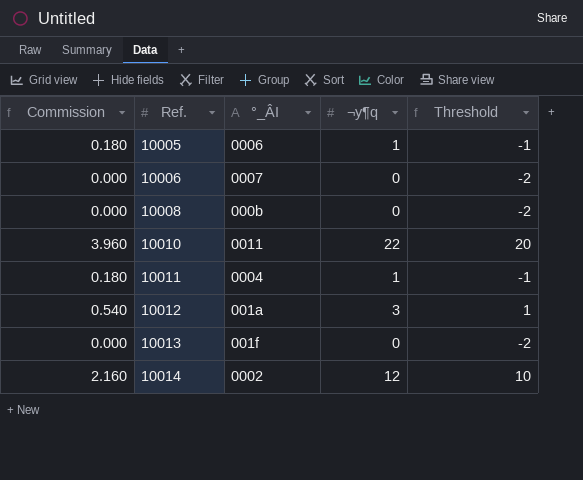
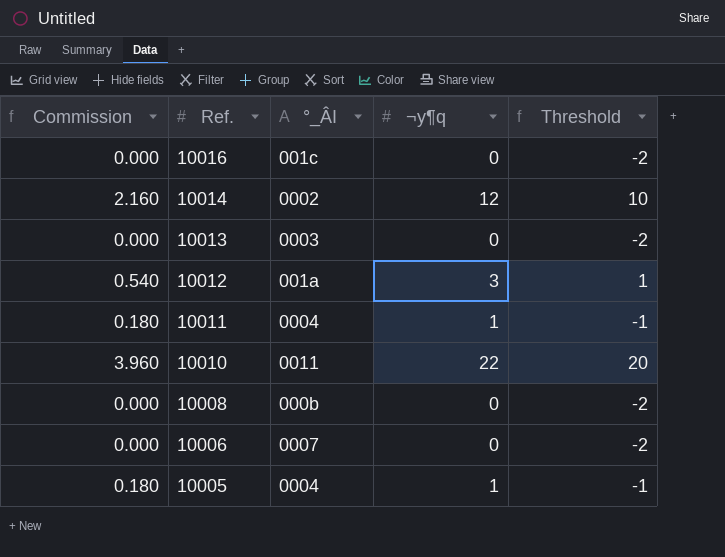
row order: Ref. ascending -> Ref. descending
row 10016: none -> 0.000 | 001c | 0 | -2
10013 | °_ÂI: 001f -> 0003
10005 | °_ÂI: 0006 -> 0004

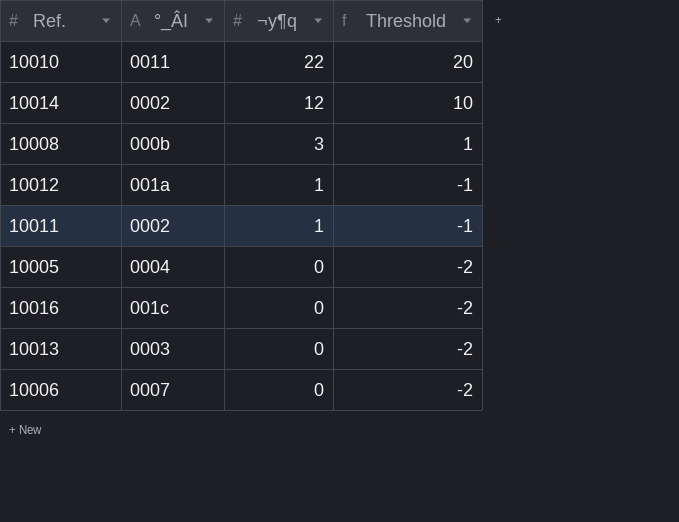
row order: Ref. descending -> ¬y¶q descending
column Commission | formula: [¬y¶q] * 0.18 -> none
10008 | ¬y¶q: 0 -> 3
10008 | Threshold: -2 -> 1
10012 | ¬y¶q: 3 -> 1
10012 | Threshold: 1 -> -1
10011 | °_ÂI: 0004 -> 0002
10005 | ¬y¶q: 1 -> 0
10005 | Threshold: -1 -> -2

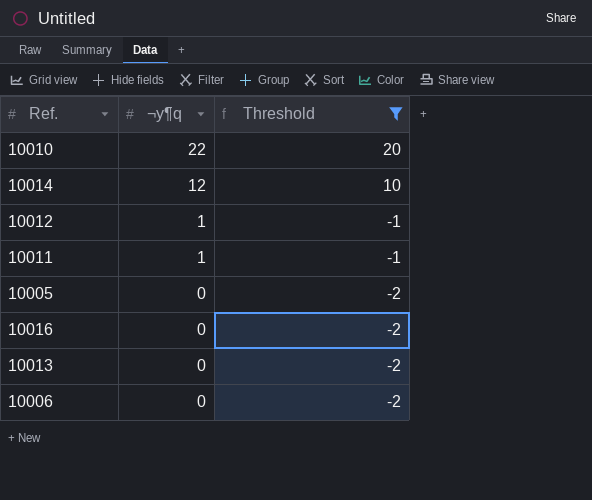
filter: none -> Threshold != 1
column °_ÂI | position: 2 -> none

